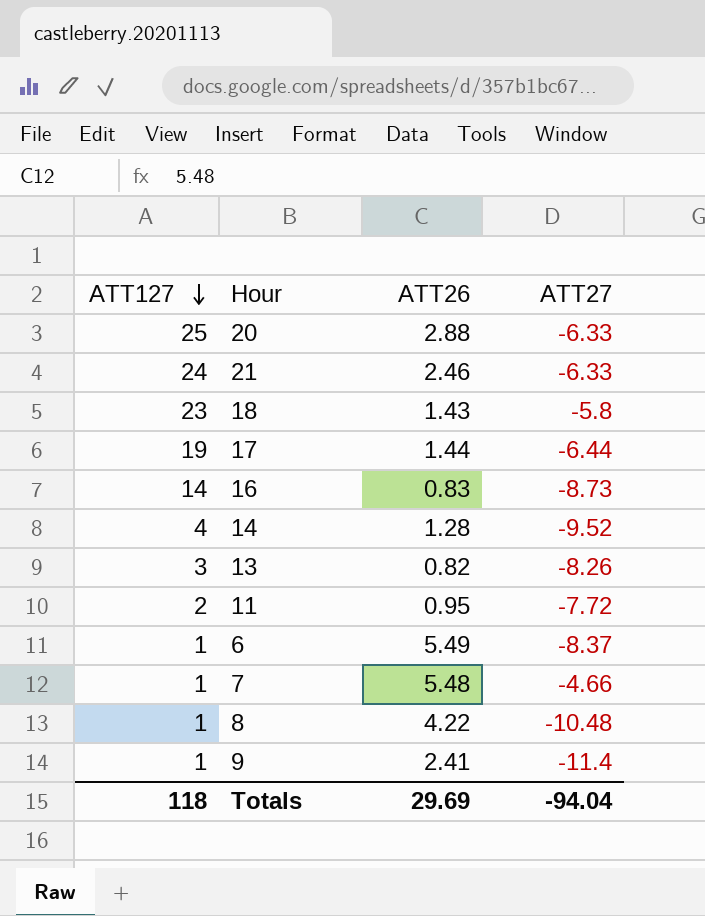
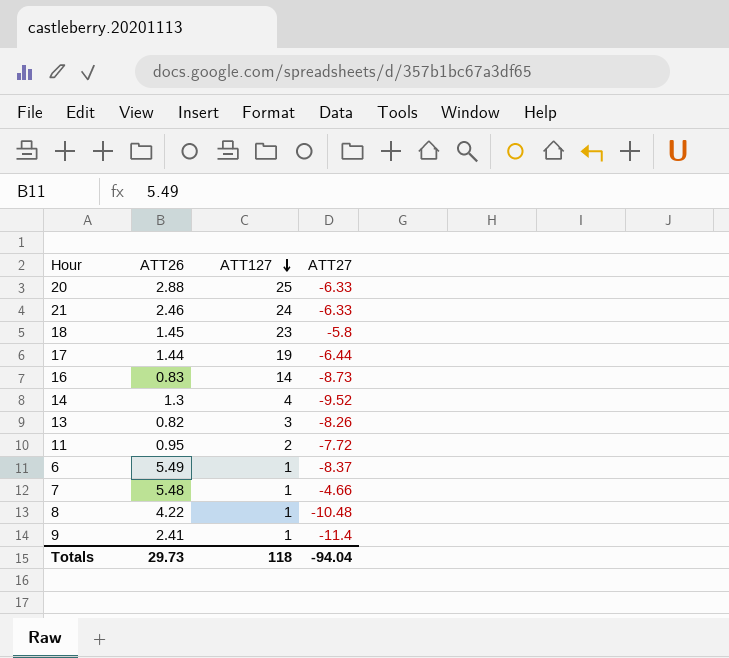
column ATT127 | position: 1 -> 3
18 | ATT26: 1.43 -> 1.45
14 | ATT26: 1.28 -> 1.3
Totals | ATT26: 29.69 -> 29.73

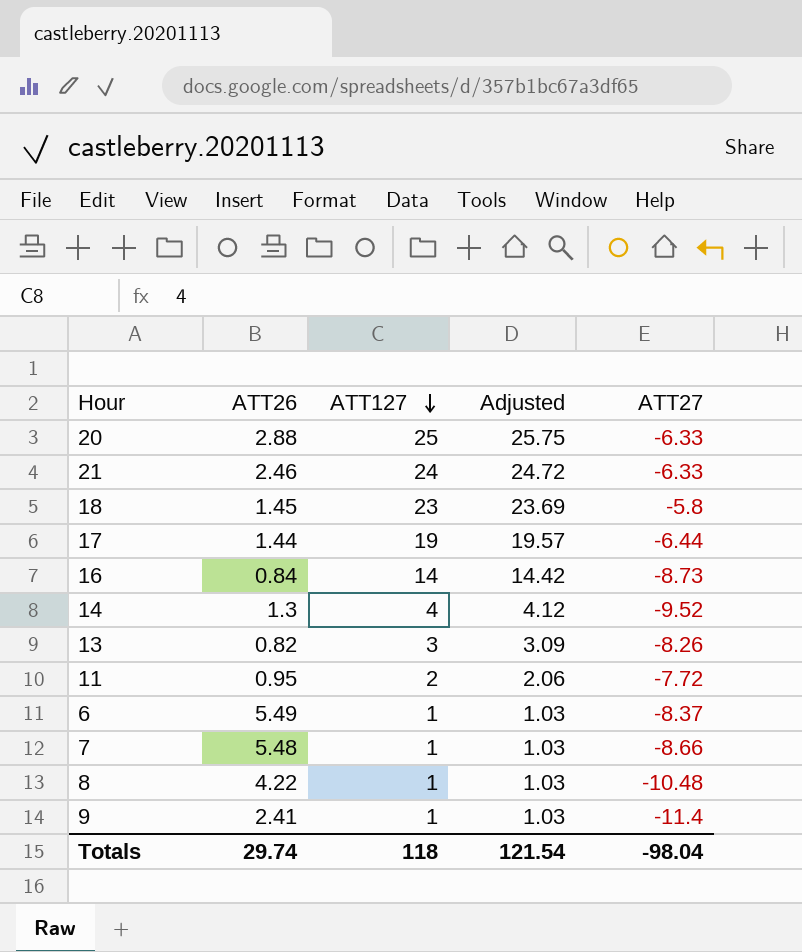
column Adjusted | formula: none -> [ATT127] * 1.03
16 | ATT26: 0.83 -> 0.84
7 | ATT27: -4.66 -> -8.66
Totals | ATT26: 29.73 -> 29.74
Totals | ATT27: -94.04 -> -98.04

